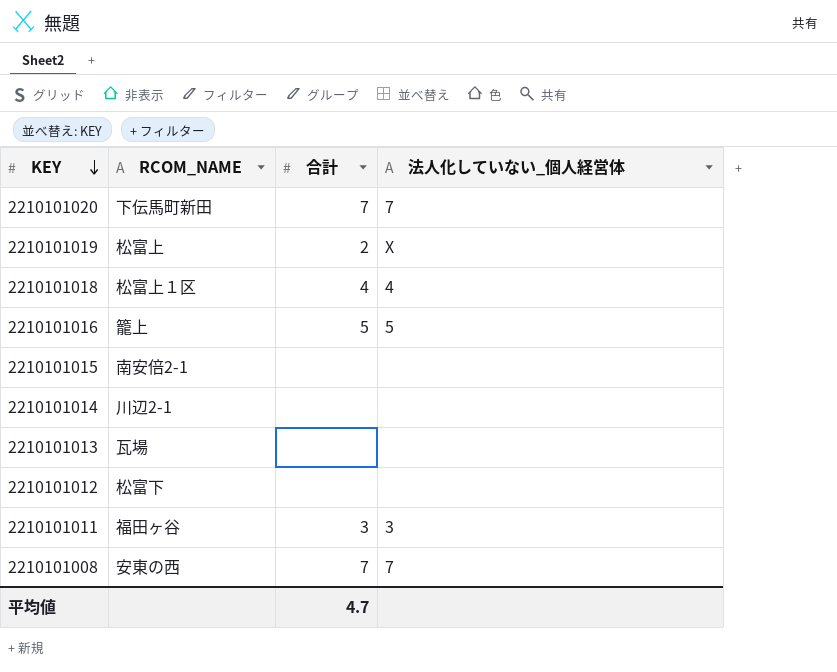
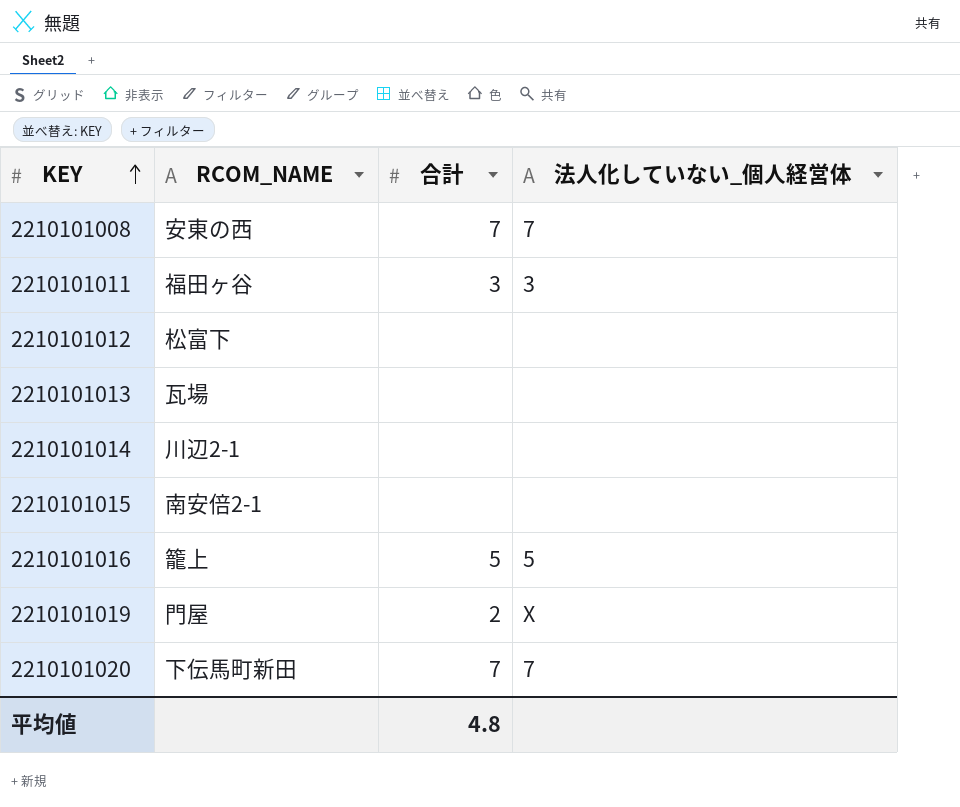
row order: KEY descending -> KEY ascending
row 2210101018: 松富上１区 | 4 | 4 -> none
2210101019 | RCOM_NAME: 松富上 -> 門屋
平均値 | 合計: 4.7 -> 4.8

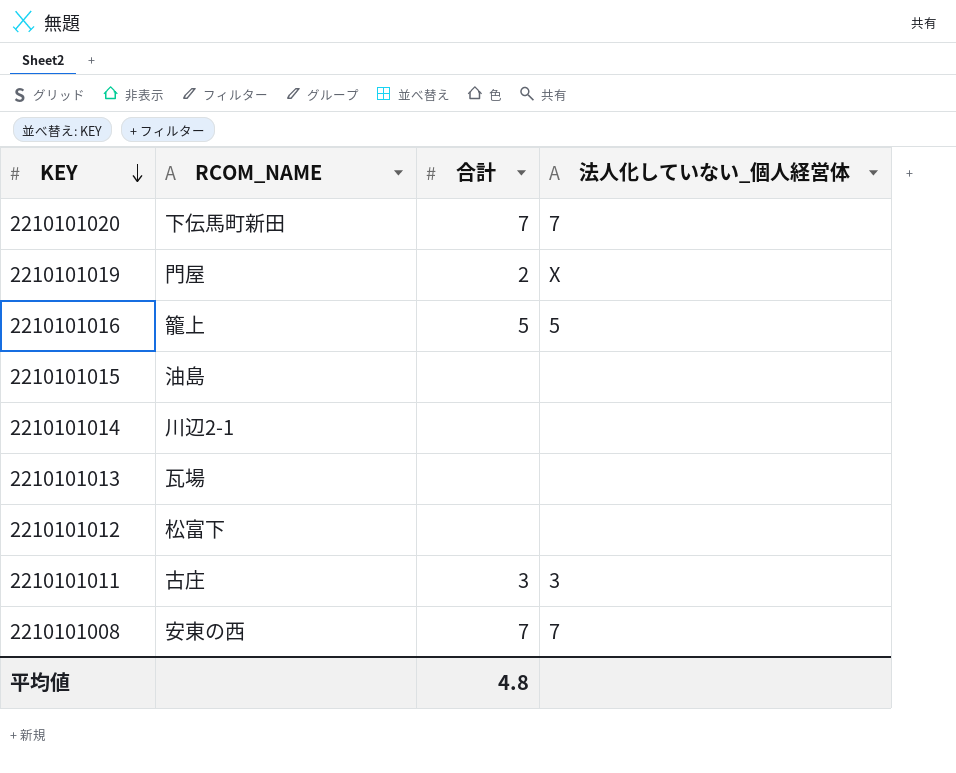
row order: KEY ascending -> KEY descending
2210101015 | RCOM_NAME: 南安倍2-1 -> 油島
2210101011 | RCOM_NAME: 福田ヶ谷 -> 古庄

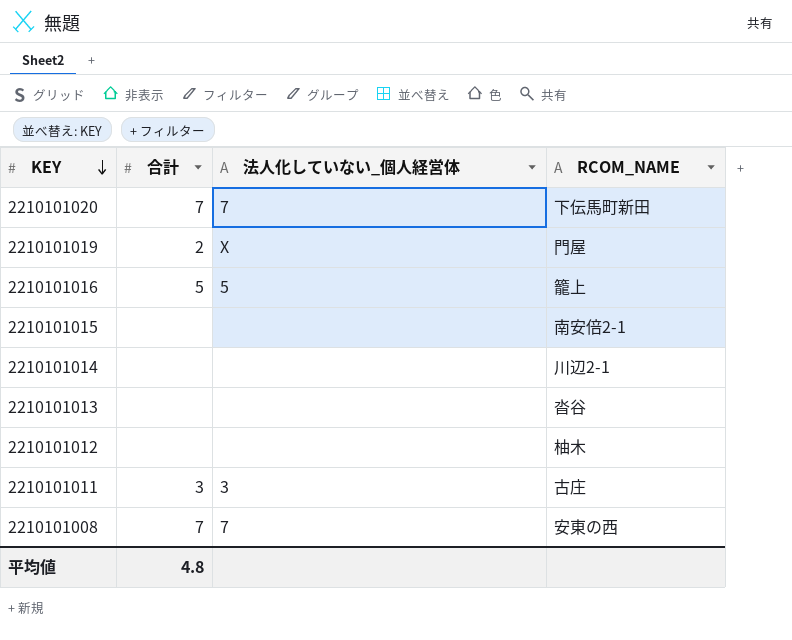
column RCOM_NAME | position: 2 -> 4
2210101015 | RCOM_NAME: 油島 -> 南安倍2-1
2210101013 | RCOM_NAME: 瓦場 -> 沓谷
2210101012 | RCOM_NAME: 松富下 -> 柚木

